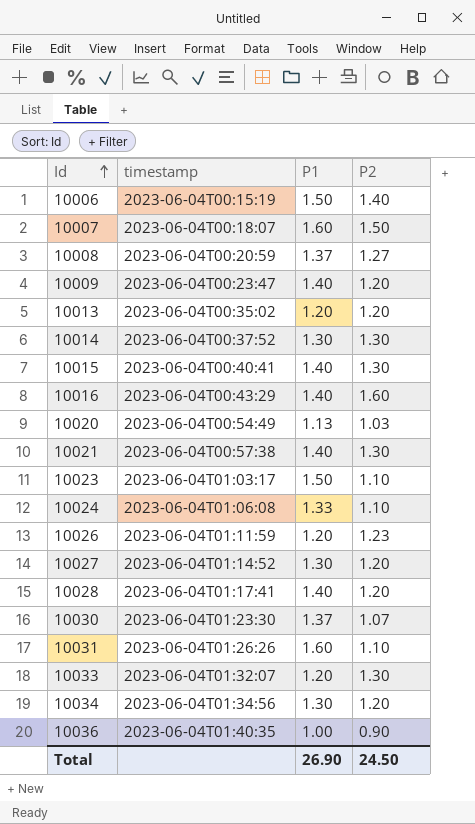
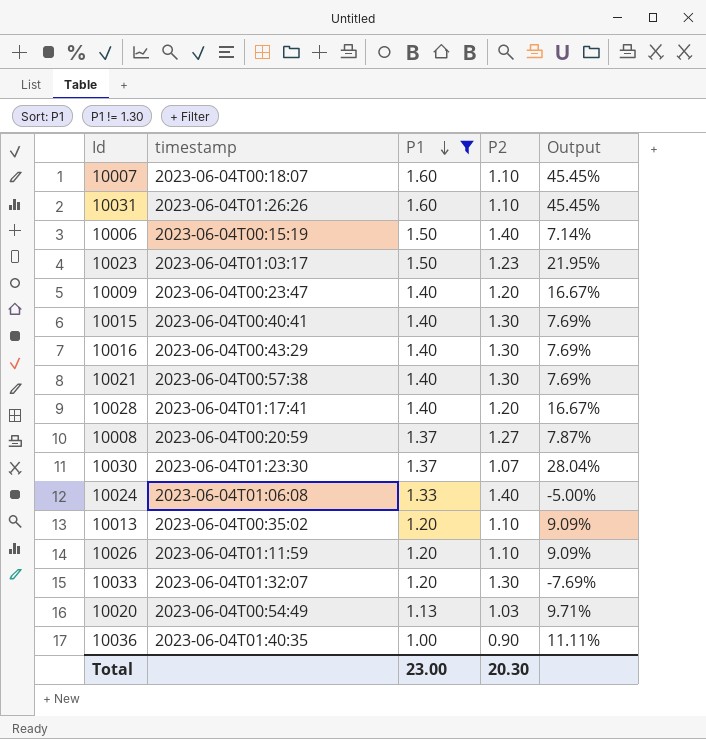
filter: none -> P1 != 1.30
row order: Id ascending -> P1 descending
column Output | formula: none -> ([P1] - [P2]) / [P2]
10007 | P2: 1.50 -> 1.10
10023 | P2: 1.10 -> 1.23
10016 | P2: 1.60 -> 1.30
10024 | P2: 1.10 -> 1.40
10013 | P2: 1.20 -> 1.10
10026 | P2: 1.23 -> 1.10
Total | P1: 26.90 -> 23.00
Total | P2: 24.50 -> 20.30

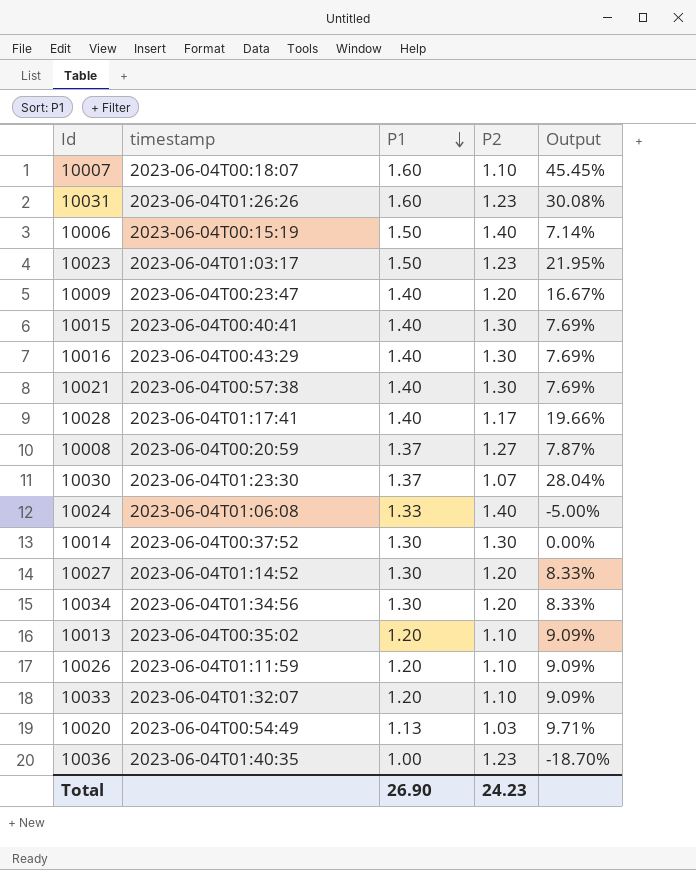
filter: P1 != 1.30 -> none
10031 | P2: 1.10 -> 1.23
10031 | Output: 45.45% -> 30.08%
10028 | P2: 1.20 -> 1.17
10028 | Output: 16.67% -> 19.66%
10033 | P2: 1.30 -> 1.10
10033 | Output: -7.69% -> 9.09%
10036 | P2: 0.90 -> 1.23
10036 | Output: 11.11% -> -18.70%
Total | P1: 23.00 -> 26.90
Total | P2: 20.30 -> 24.23

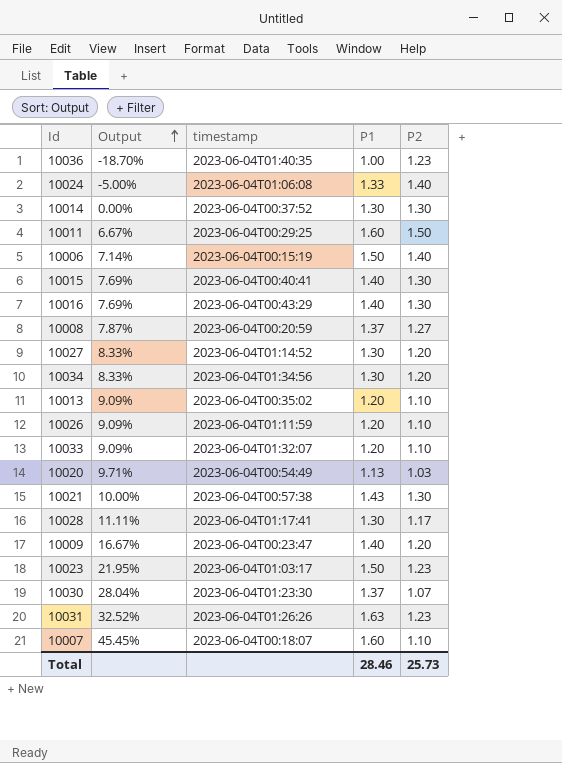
row order: P1 descending -> Output ascending
column Output | position: 5 -> 2
row 10011: none -> 6.67% | 2023-06-04T00:29:25 | 1.60 | 1.50
10021 | Output: 7.69% -> 10.00%
10021 | P1: 1.40 -> 1.43
10028 | Output: 19.66% -> 11.11%
10028 | P1: 1.40 -> 1.30
10031 | Output: 30.08% -> 32.52%
10031 | P1: 1.60 -> 1.63
Total | P1: 26.90 -> 28.46
Total | P2: 24.23 -> 25.73

